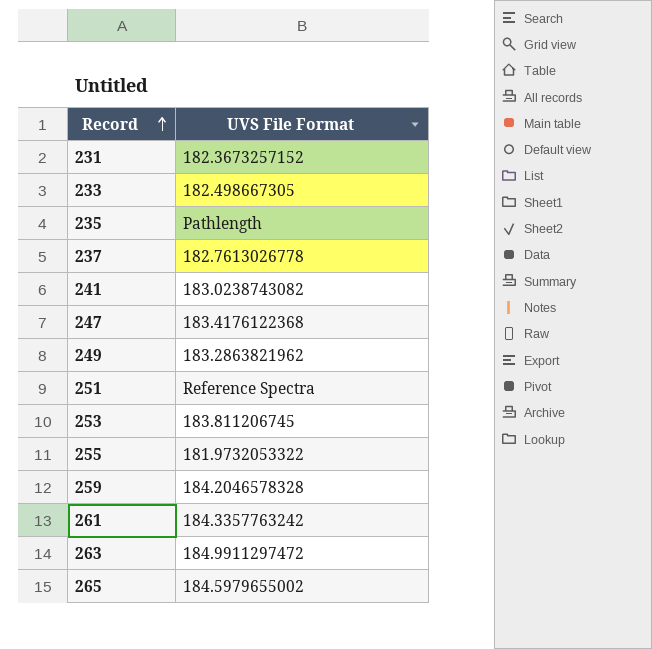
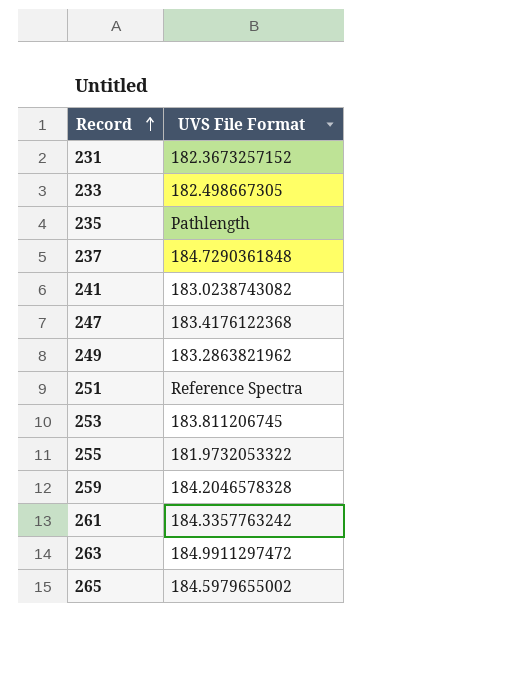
237 | UVS File Format: 182.7613026778 -> 184.7290361848

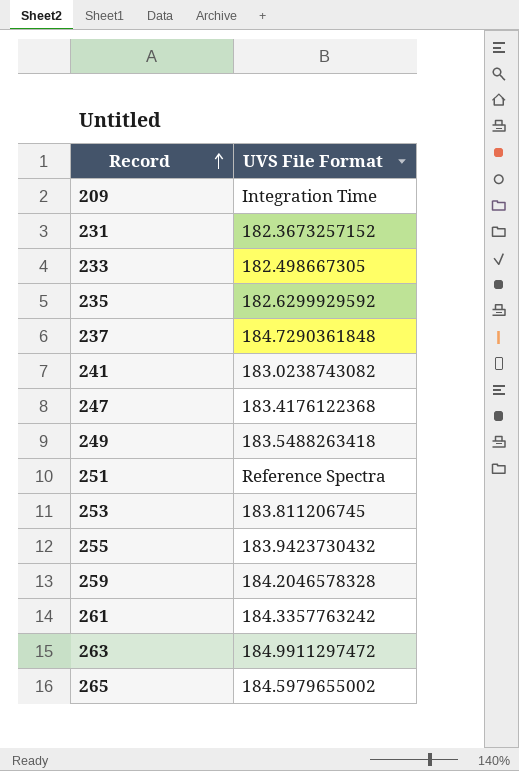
row 209: none -> Integration Time
235 | UVS File Format: Pathlength -> 182.6299929592
249 | UVS File Format: 183.2863821962 -> 183.5488263418
255 | UVS File Format: 181.9732053322 -> 183.9423730432

